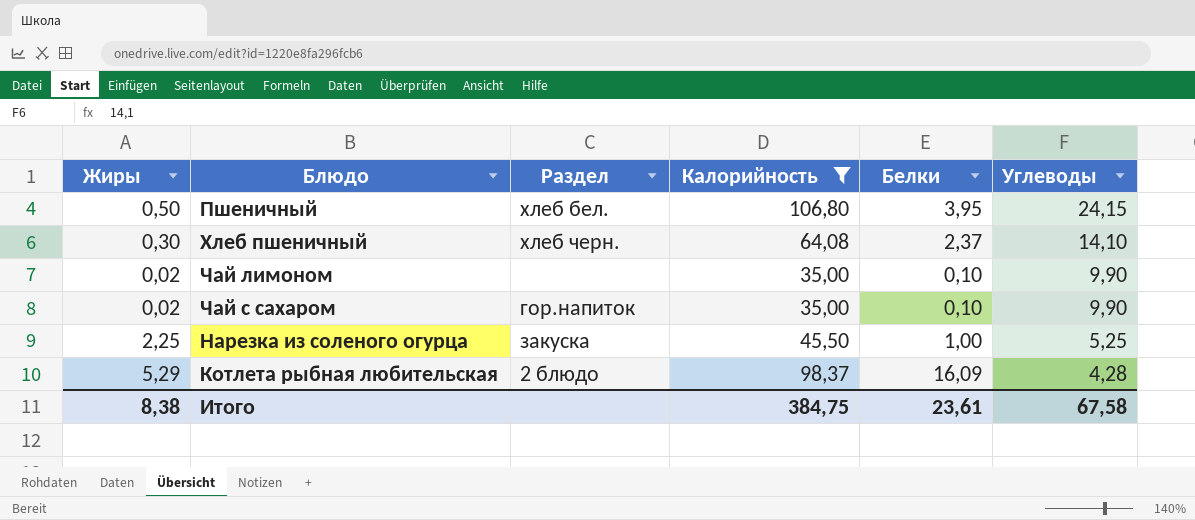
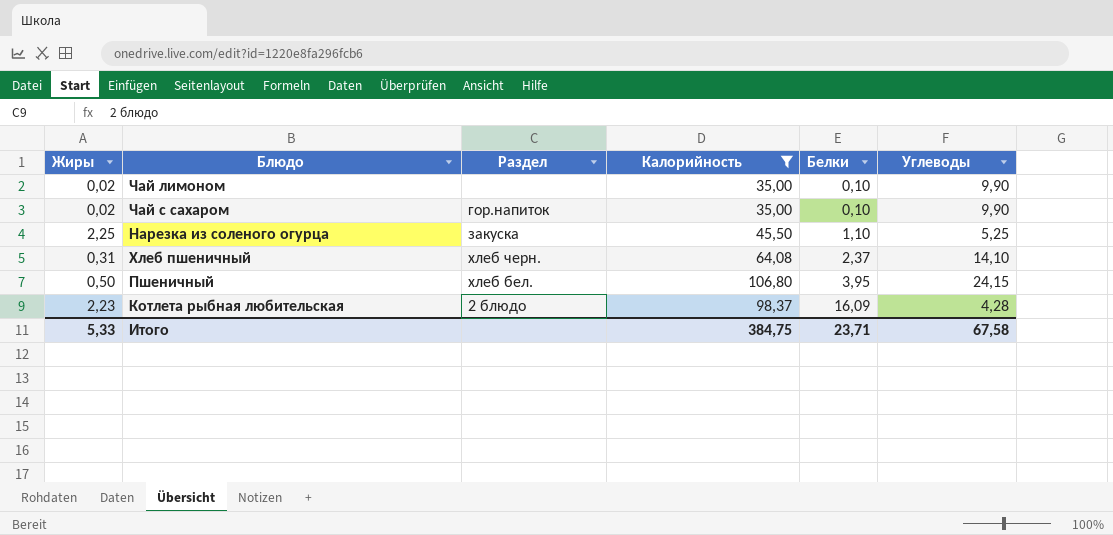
row order: Углеводы descending -> Белки ascending
Нарезка из соленого огурца | Белки: 1,00 -> 1,10
Хлеб пшеничный | Жиры: 0,30 -> 0,31
Котлета рыбная любительская | Жиры: 5,29 -> 2,23
Итого | Жиры: 8,38 -> 5,33
Итого | Белки: 23,61 -> 23,71

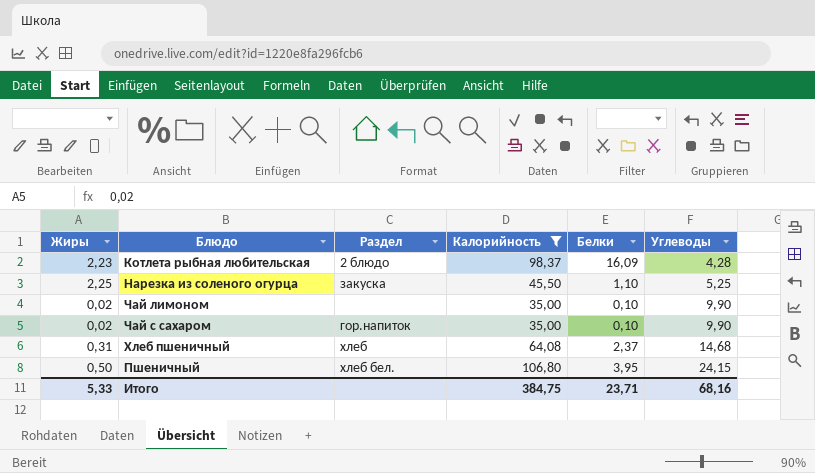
row order: Белки ascending -> Углеводы ascending
Хлеб пшеничный | Раздел: хлеб черн. -> хлеб
Хлеб пшеничный | Углеводы: 14,10 -> 14,68
Итого | Углеводы: 67,58 -> 68,16

